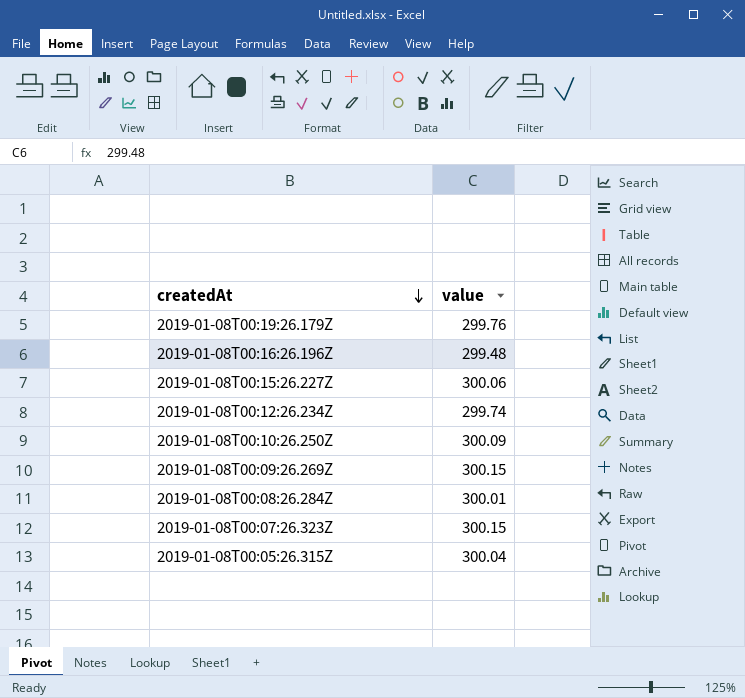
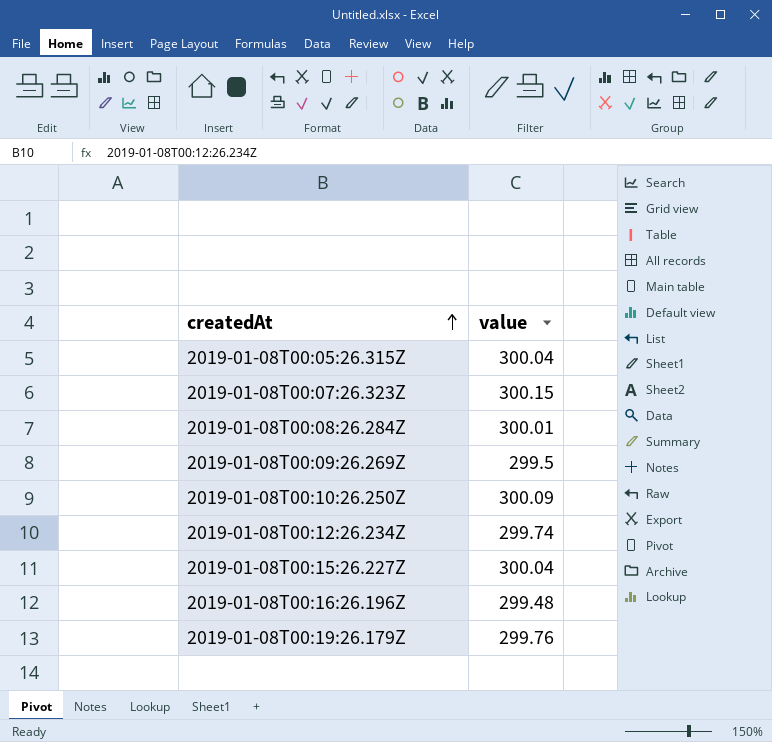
row order: createdAt descending -> createdAt ascending
2019-01-08T00:09:26.269Z | value: 300.15 -> 299.5
2019-01-08T00:15:26.227Z | value: 300.06 -> 300.04

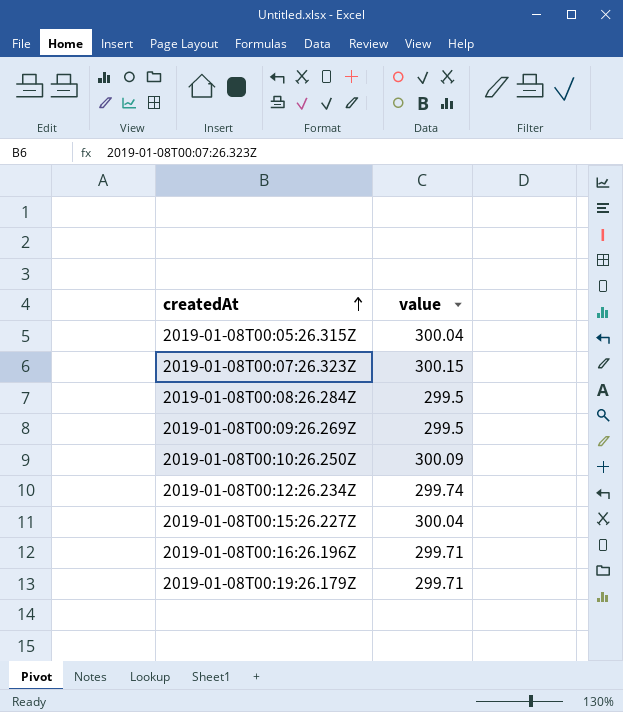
2019-01-08T00:08:26.284Z | value: 300.01 -> 299.5
2019-01-08T00:16:26.196Z | value: 299.48 -> 299.71
2019-01-08T00:19:26.179Z | value: 299.76 -> 299.71

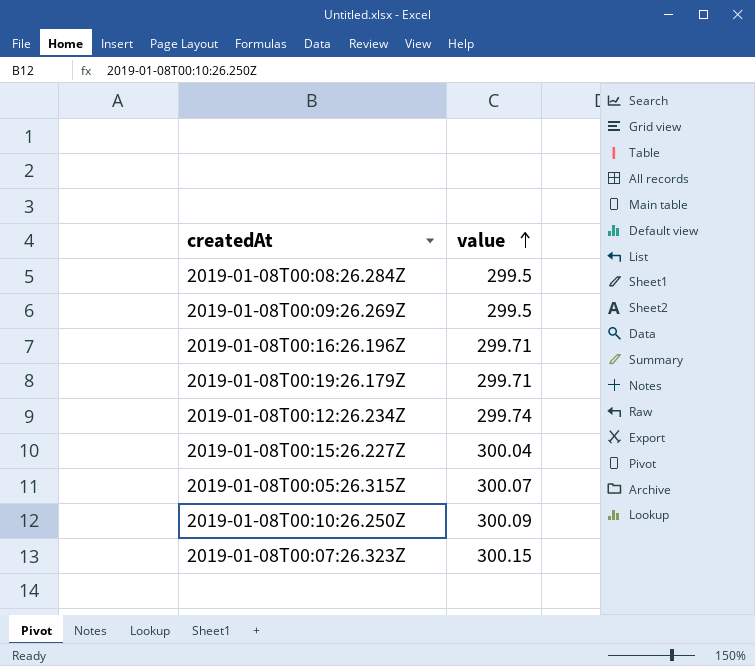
row order: createdAt ascending -> value ascending
2019-01-08T00:05:26.315Z | value: 300.04 -> 300.07

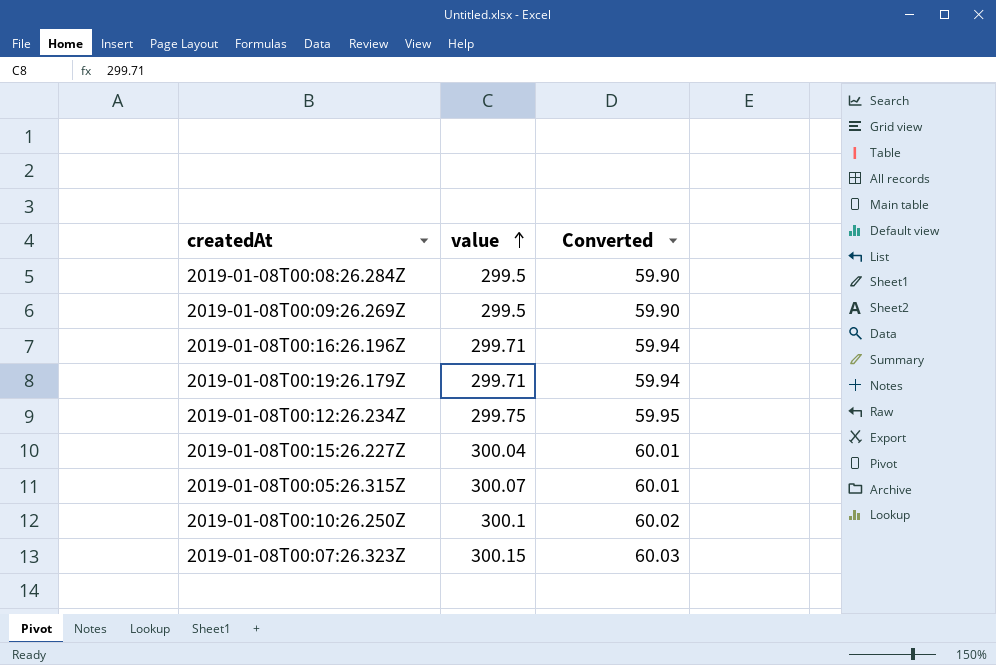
column Converted | formula: none -> [value] * 0.2
2019-01-08T00:12:26.234Z | value: 299.74 -> 299.75
2019-01-08T00:10:26.250Z | value: 300.09 -> 300.1

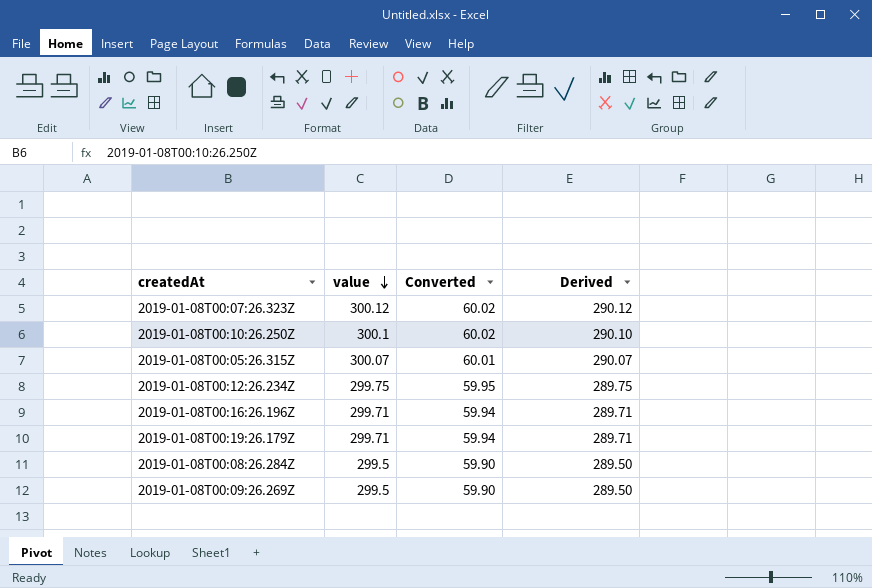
row order: value ascending -> value descending
column Derived | formula: none -> [value] - 10
row 2019-01-08T00:15:26.227Z: 300.04 | 60.01 -> none
2019-01-08T00:07:26.323Z | value: 300.15 -> 300.12
2019-01-08T00:07:26.323Z | Converted: 60.03 -> 60.02

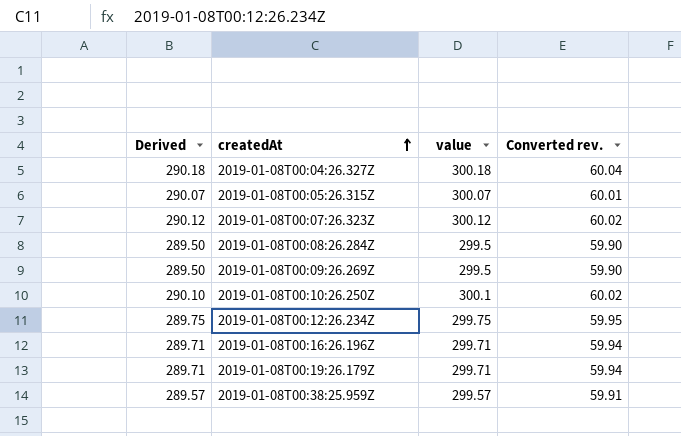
row order: value descending -> createdAt ascending
column Derived | position: 4 -> 1
column name: Converted -> Converted rev.
row 2019-01-08T00:04:26.327Z: none -> 290.18 | 300.18 | 60.04
row 2019-01-08T00:38:25.959Z: none -> 289.57 | 299.57 | 59.91

